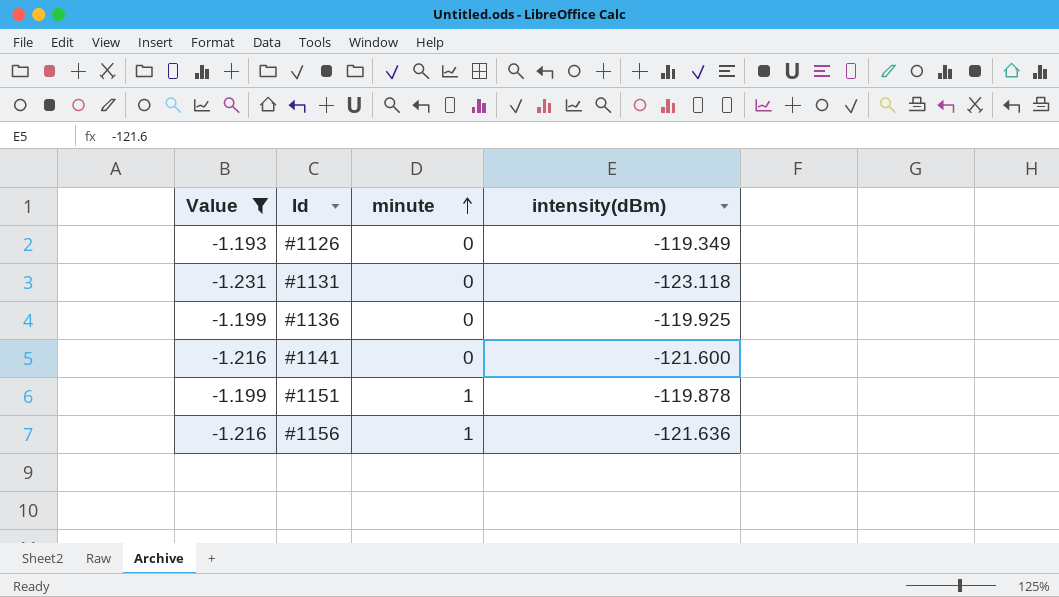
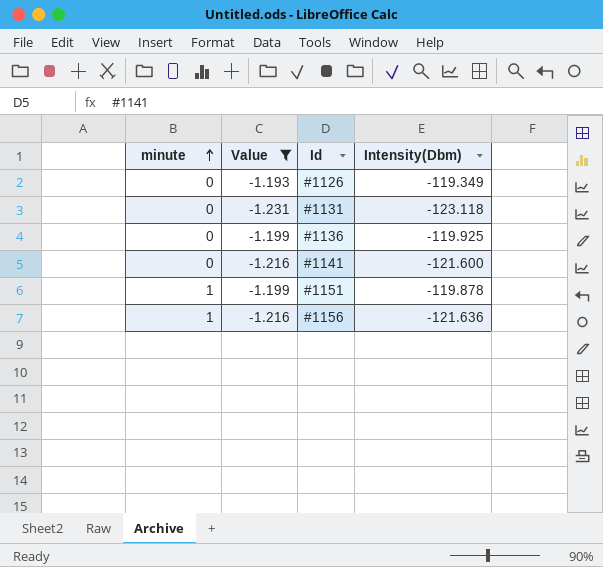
column minute | position: 3 -> 1
column name: intensity(dBm) -> Intensity(Dbm)

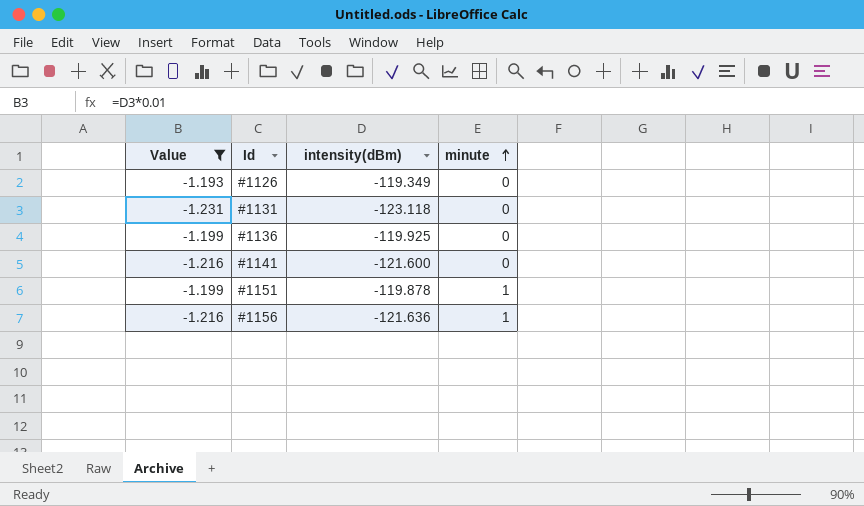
column name: Intensity(Dbm) -> intensity(dBm)
column minute | position: 1 -> 4

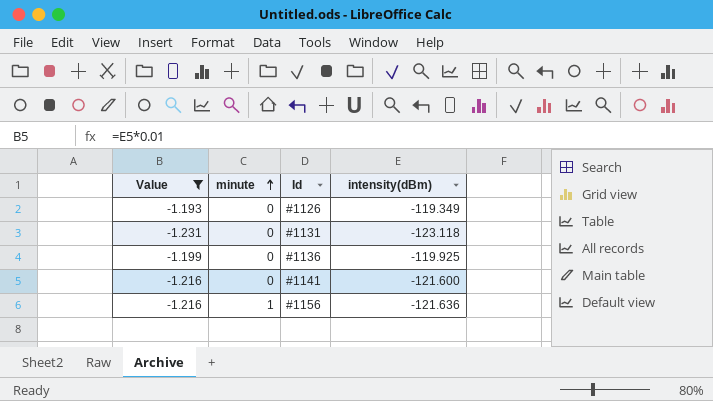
column minute | position: 4 -> 2
row #1151: -1.199 | -119.878 | 1 -> none

